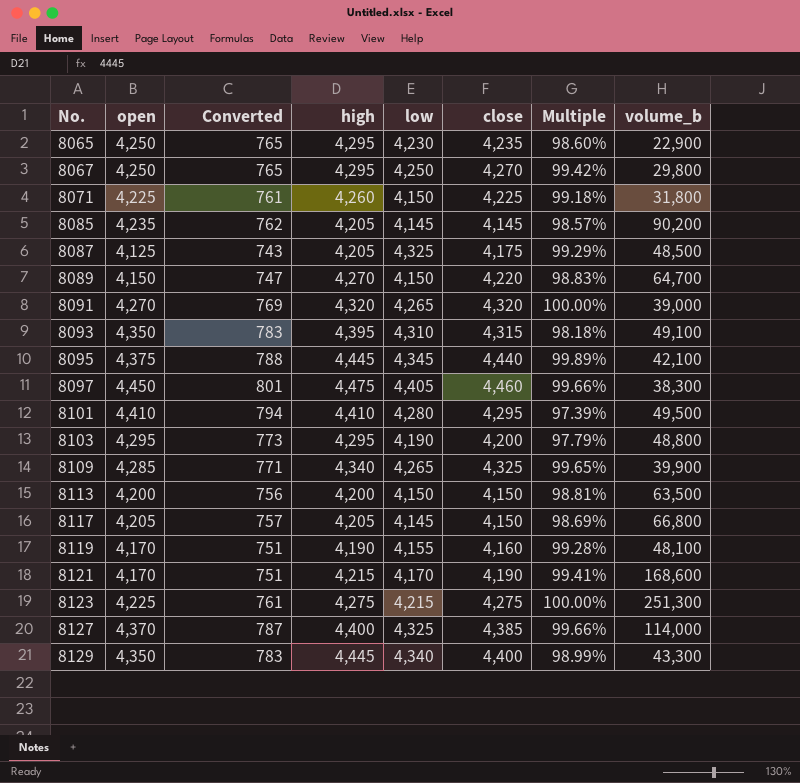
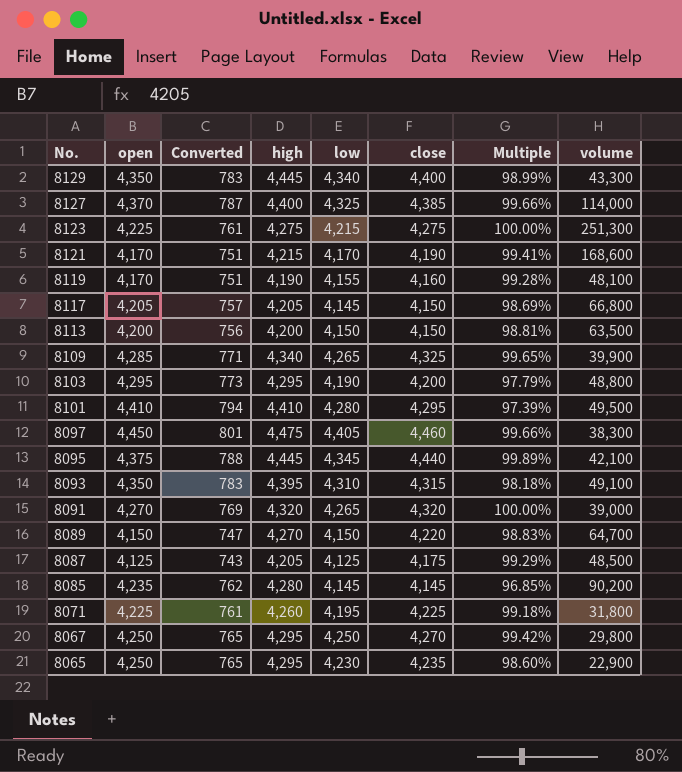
row order: No. ascending -> No. descending
column name: volume_b -> volume
8087 | low: 4,325 -> 4,125
8085 | high: 4,205 -> 4,280
8085 | Multiple: 98.57% -> 96.85%
8071 | low: 4,150 -> 4,195

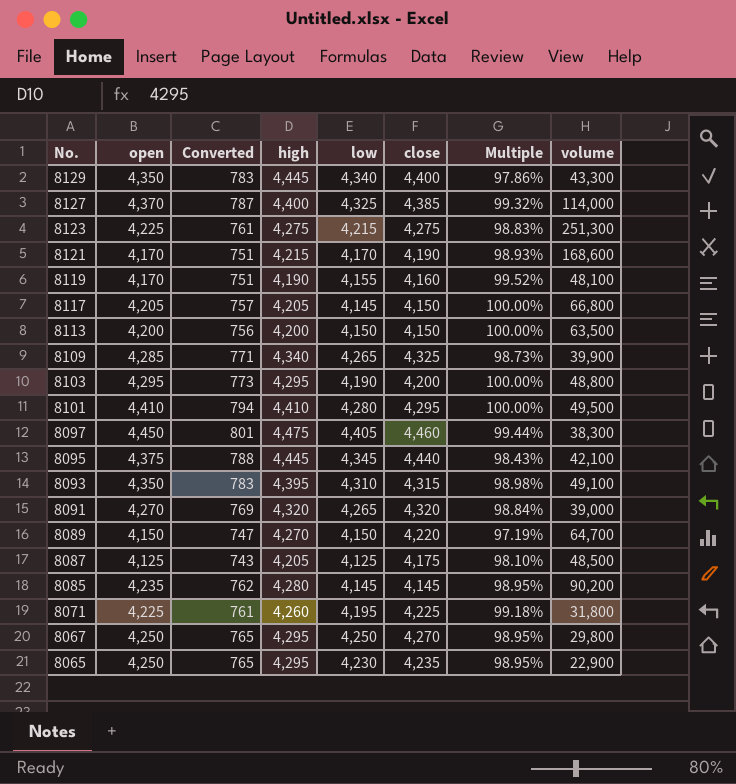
column Multiple | formula: [close] / [high] -> [open] / [high]

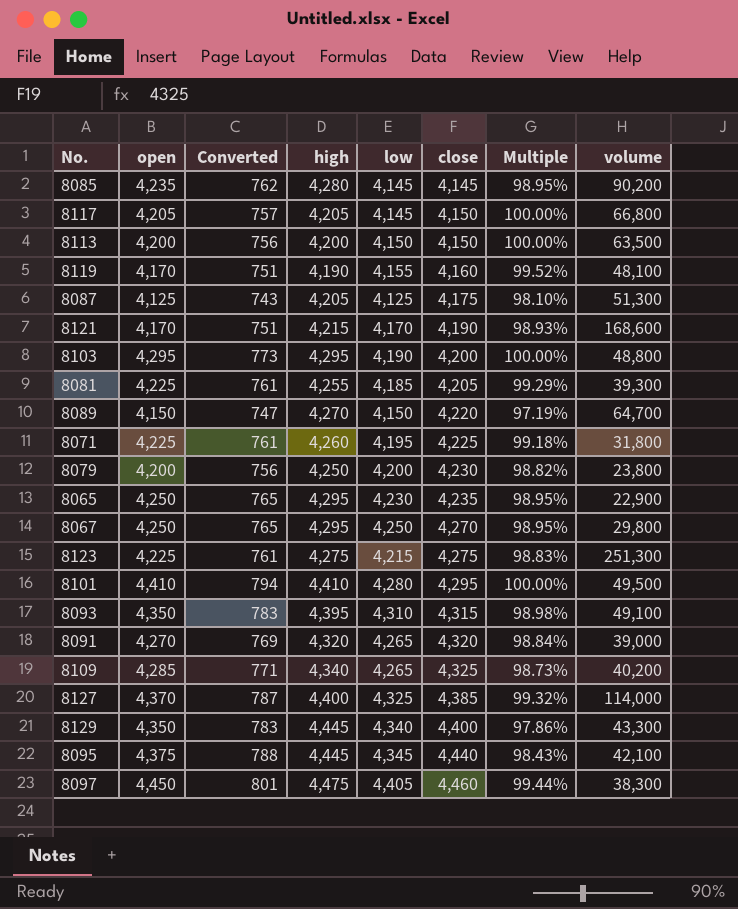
row order: No. descending -> close ascending
8087 | volume: 48,500 -> 51,300
row 8081: none -> 4,225 | 761 | 4,255 | 4,185 | 4,205 | 99.29% | 39,300
row 8079: none -> 4,200 | 756 | 4,250 | 4,200 | 4,230 | 98.82% | 23,800
8109 | volume: 39,900 -> 40,200

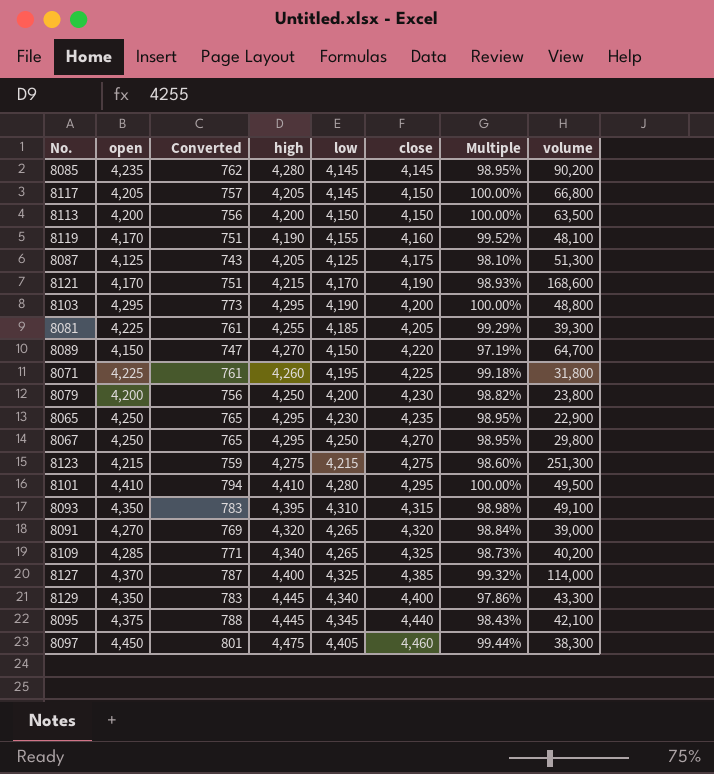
8123 | open: 4,225 -> 4,215
8123 | Converted: 761 -> 759
8123 | Multiple: 98.83% -> 98.60%

